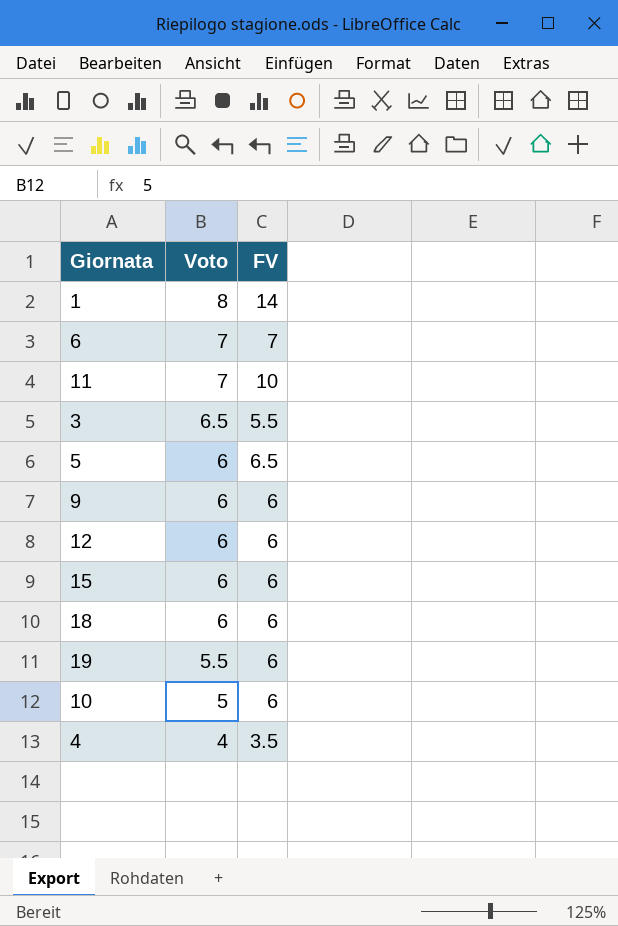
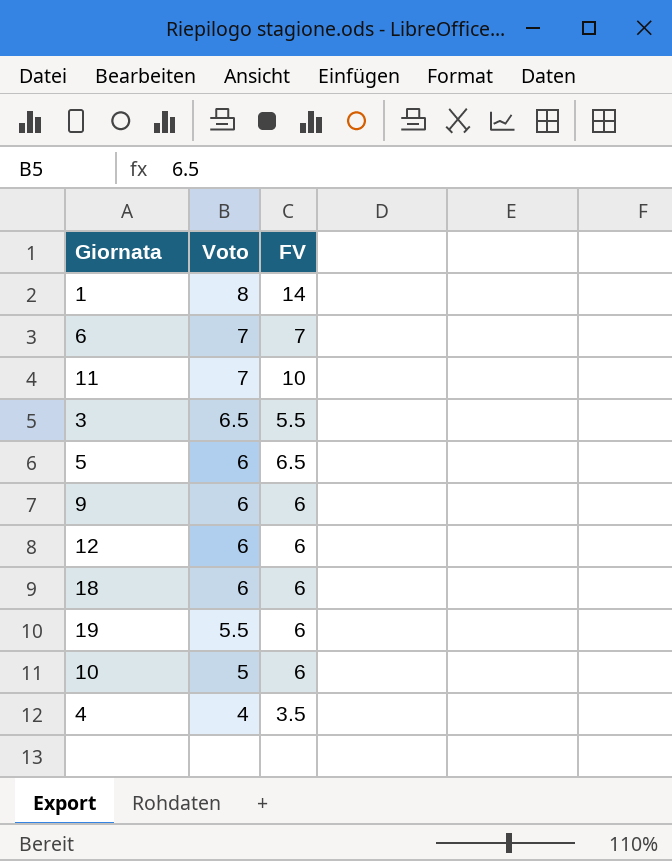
row 15: 6 | 6 -> none

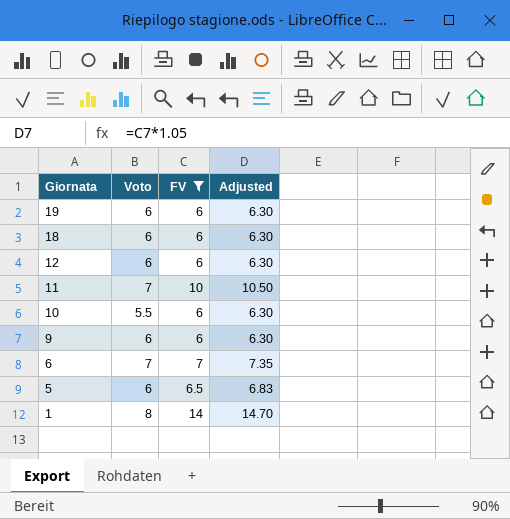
filter: none -> FV >= 6
row order: Voto descending -> Giornata descending
column Adjusted | formula: none -> [FV] * 1.05
19 | Voto: 5.5 -> 6
10 | Voto: 5 -> 5.5

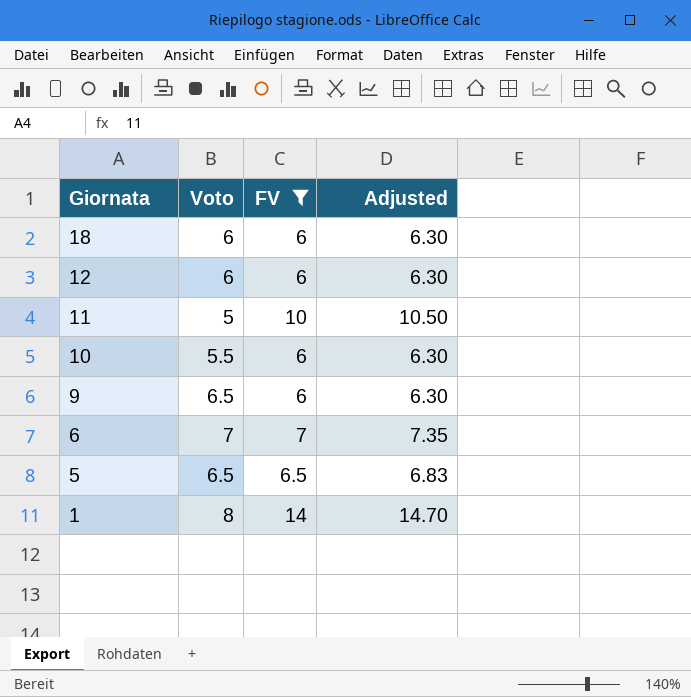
row 19: 6 | 6 | 6.30 -> none
11 | Voto: 7 -> 5
9 | Voto: 6 -> 6.5
5 | Voto: 6 -> 6.5

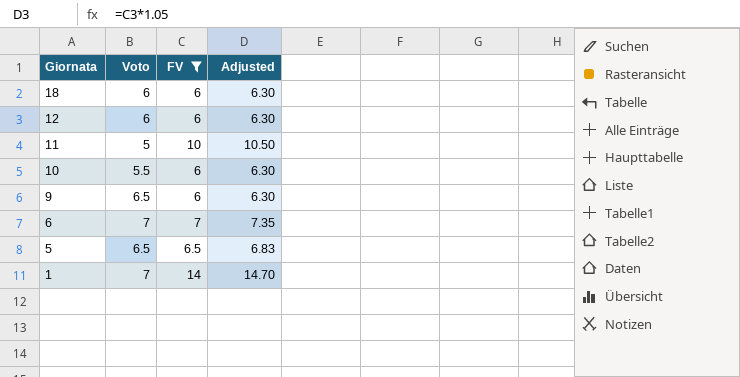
1 | Voto: 8 -> 7

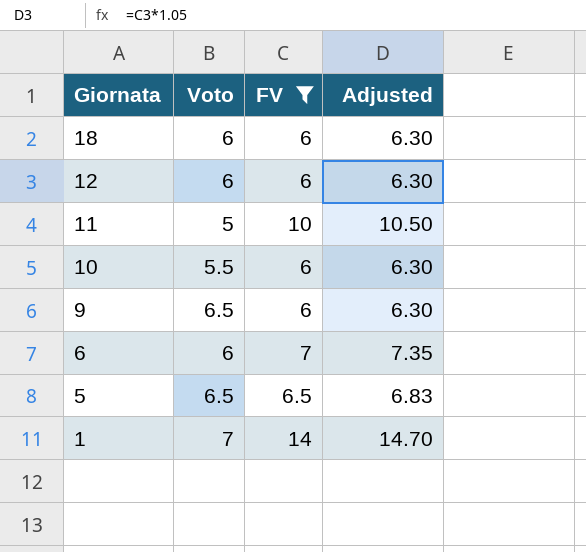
6 | Voto: 7 -> 6

